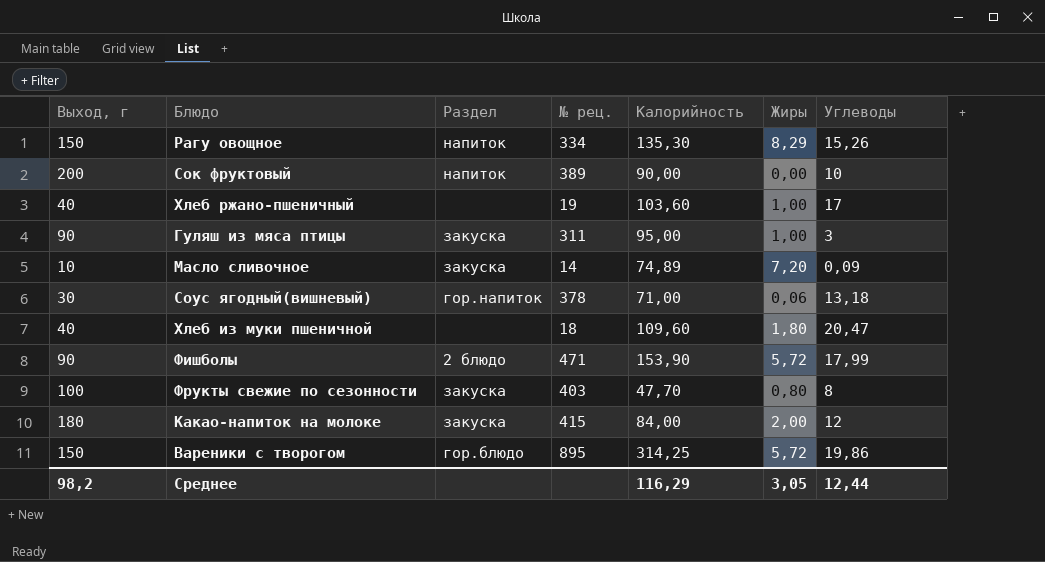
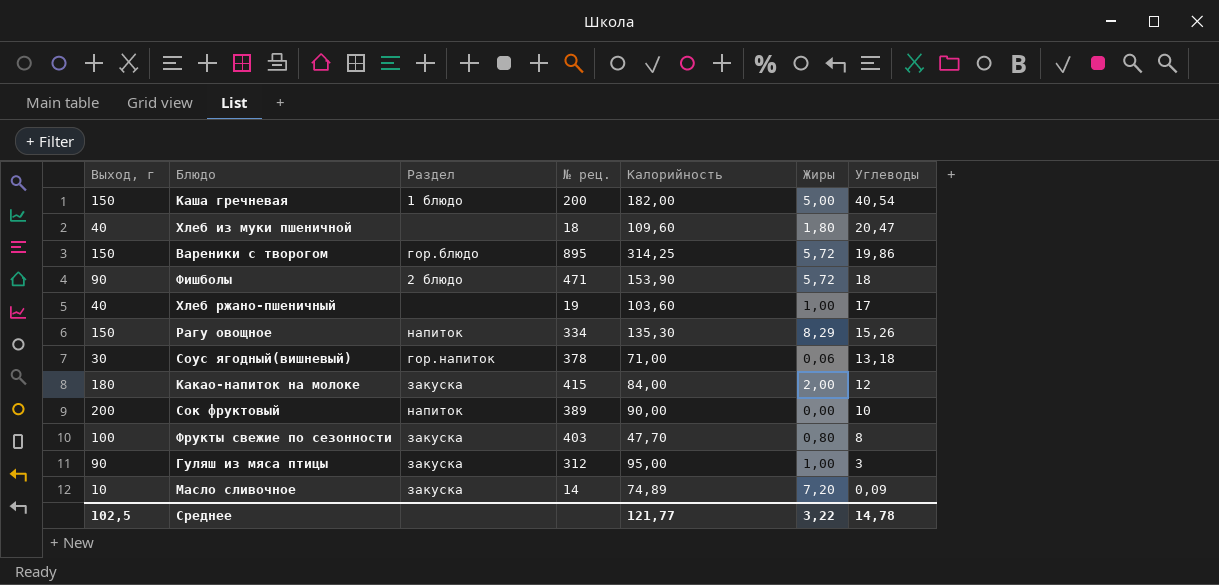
row order: none -> Углеводы descending
row Каша гречневая: none -> 150 | 1 блюдо | 200 | 182,00 | 5,00 | 40,54
Фишболы | Углеводы: 17,99 -> 18
Гуляш из мяса птицы | № рец.: 311 -> 312
Среднее | Выход, г: 98,2 -> 102,5
Среднее | Калорийность: 116,29 -> 121,77
Среднее | Жиры: 3,05 -> 3,22
Среднее | Углеводы: 12,44 -> 14,78

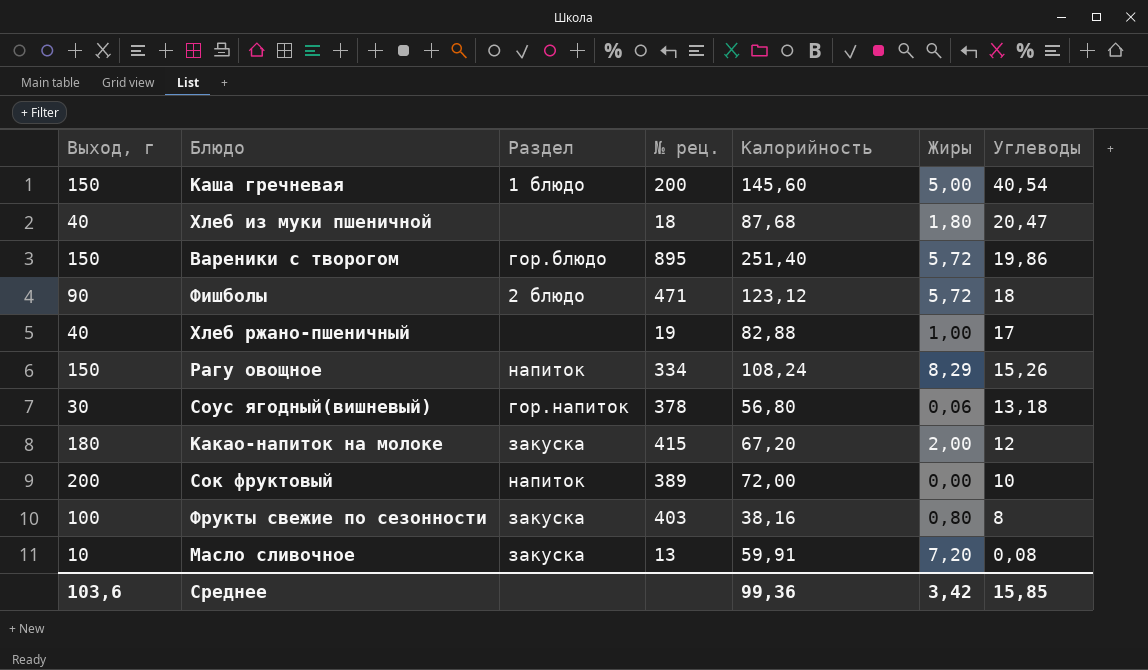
row Гуляш из мяса птицы: 90 | закуска | 312 | 95,00 | 1,00 | 3 -> none
Каша гречневая | Калорийность: 182,00 -> 145,60
Хлеб из муки пшеничной | Калорийность: 109,60 -> 87,68
Вареники с творогом | Калорийность: 314,25 -> 251,40
Фишболы | Калорийность: 153,90 -> 123,12
Хлеб ржано-пшеничный | Калорийность: 103,60 -> 82,88
Рагу овощное | Калорийность: 135,30 -> 108,24
Соус ягодный(вишневый) | Калорийность: 71,00 -> 56,80
Какао-напиток на молоке | Калорийность: 84,00 -> 67,20
Сок фруктовый | Калорийность: 90,00 -> 72,00
Фрукты свежие по сезонности | Калорийность: 47,70 -> 38,16
Масло сливочное | № рец.: 14 -> 13
Масло сливочное | Калорийность: 74,89 -> 59,91
Масло сливочное | Углеводы: 0,09 -> 0,08
Среднее | Выход, г: 102,5 -> 103,6
Среднее | Калорийность: 121,77 -> 99,36
Среднее | Жиры: 3,22 -> 3,42
Среднее | Углеводы: 14,78 -> 15,85

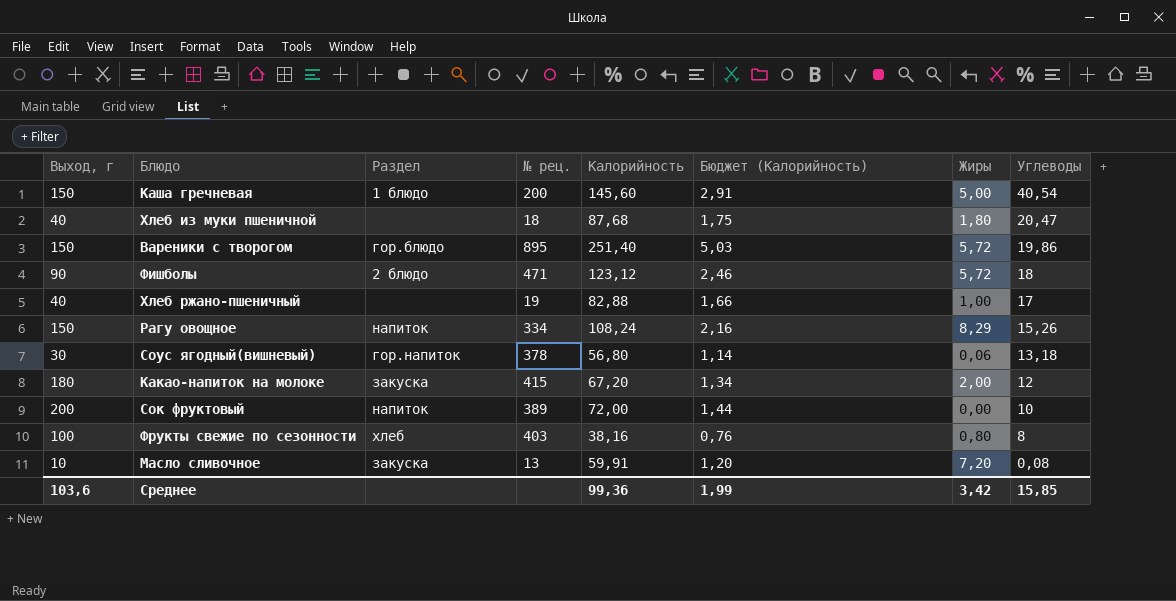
column Бюджет (Калорийность) | formula: none -> [Калорийность] * 0,02
Фрукты свежие по сезонности | Раздел: закуска -> хлеб

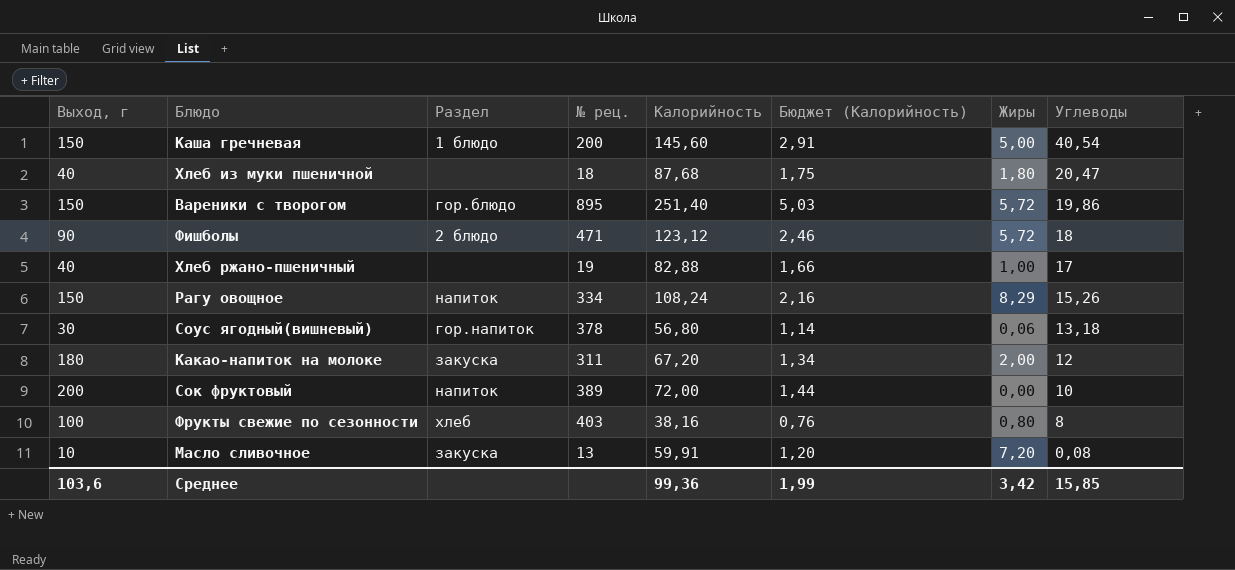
Какао-напиток на молоке | № рец.: 415 -> 311

